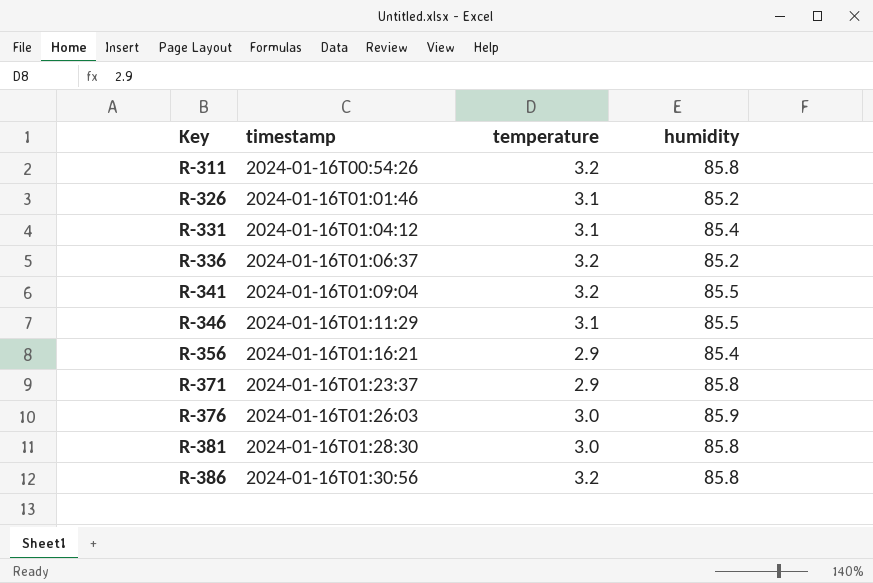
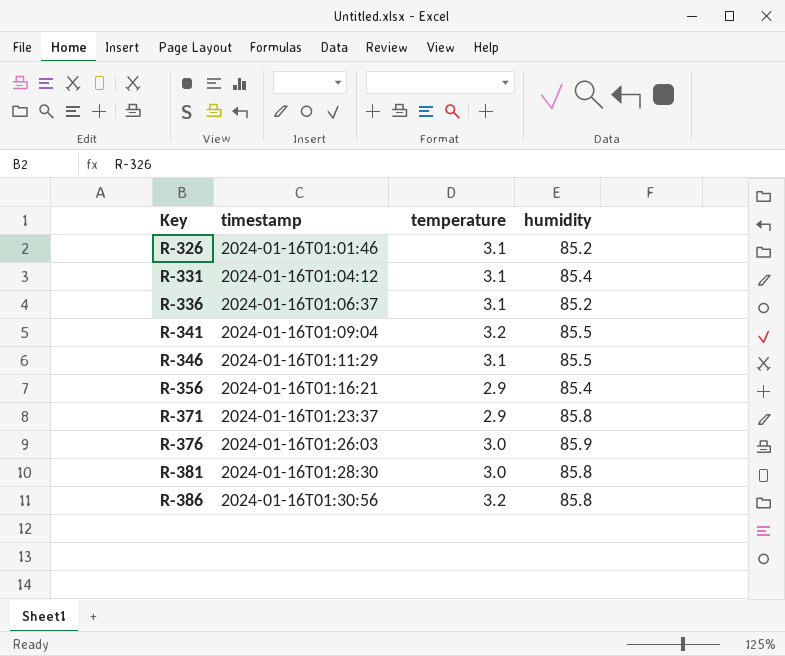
row R-311: 2024-01-16T00:54:26 | 3.2 | 85.8 -> none
R-336 | temperature: 3.2 -> 3.1

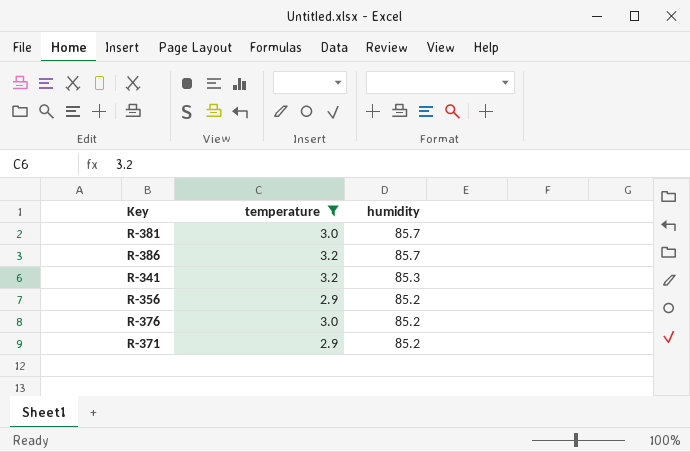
filter: none -> temperature != 3.1
row order: Key ascending -> humidity descending
column timestamp | position: 2 -> none
R-381 | humidity: 85.8 -> 85.7
R-386 | humidity: 85.8 -> 85.7
R-341 | humidity: 85.5 -> 85.3
R-356 | humidity: 85.4 -> 85.2
R-376 | humidity: 85.9 -> 85.2
R-371 | humidity: 85.8 -> 85.2

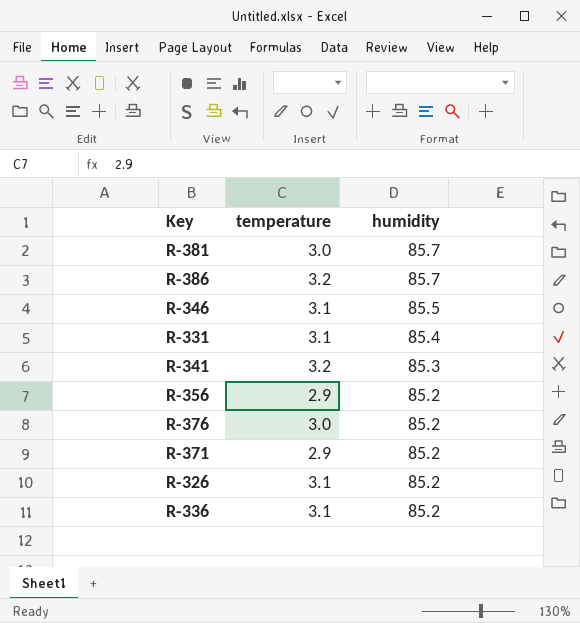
filter: temperature != 3.1 -> none

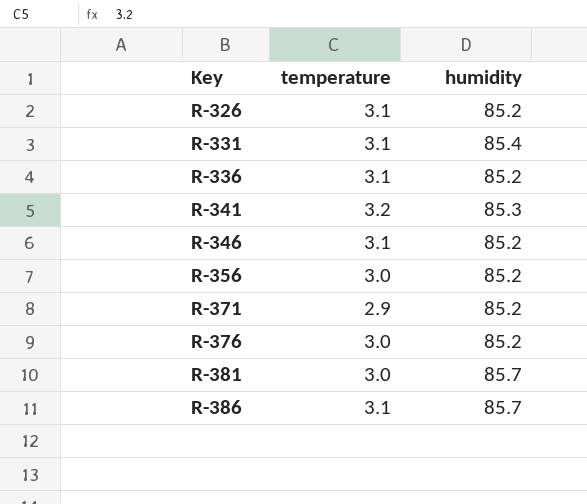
row order: humidity descending -> Key ascending
R-346 | humidity: 85.5 -> 85.2
R-356 | temperature: 2.9 -> 3.0
R-386 | temperature: 3.2 -> 3.1

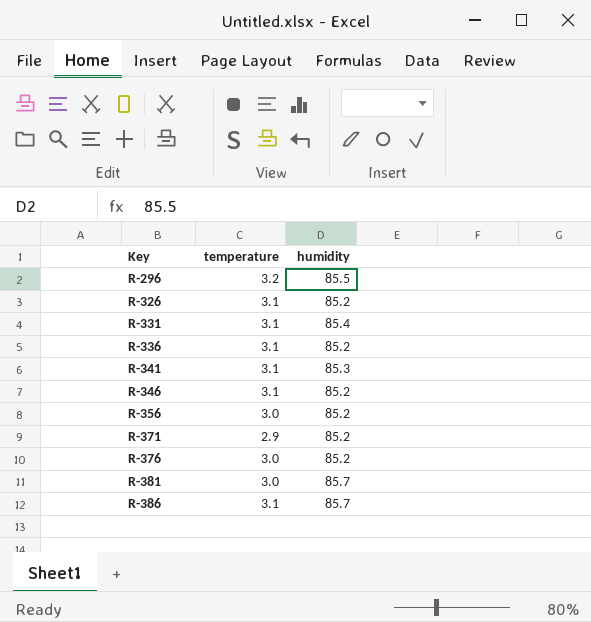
row R-296: none -> 3.2 | 85.5
R-341 | temperature: 3.2 -> 3.1

